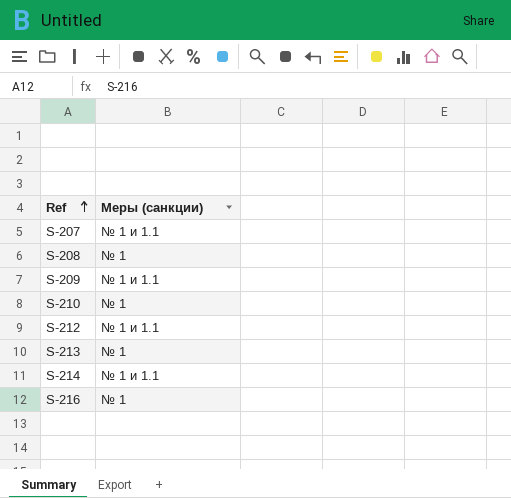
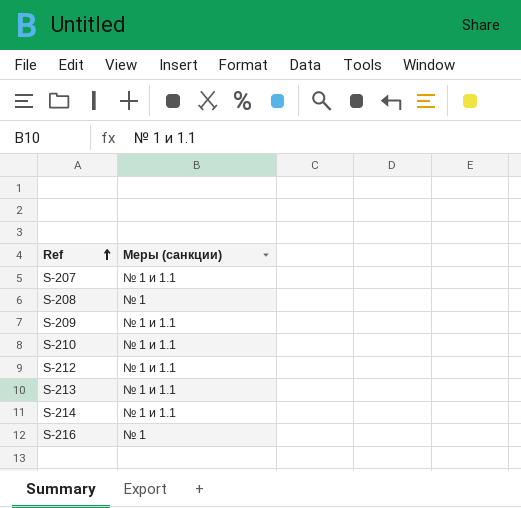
S-210 | Меры (санкции): № 1 -> № 1 и 1.1
S-213 | Меры (санкции): № 1 -> № 1 и 1.1

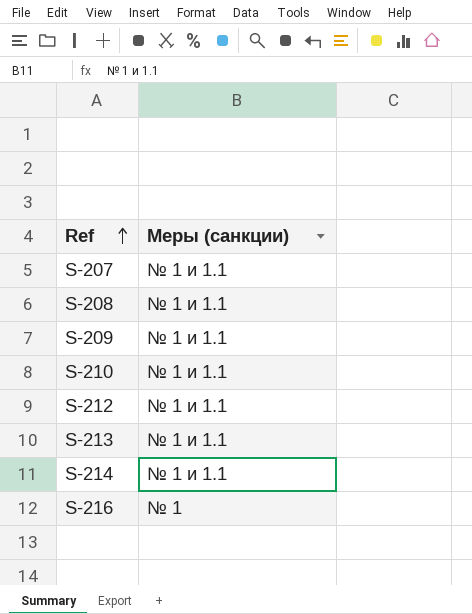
S-208 | Меры (санкции): № 1 -> № 1 и 1.1

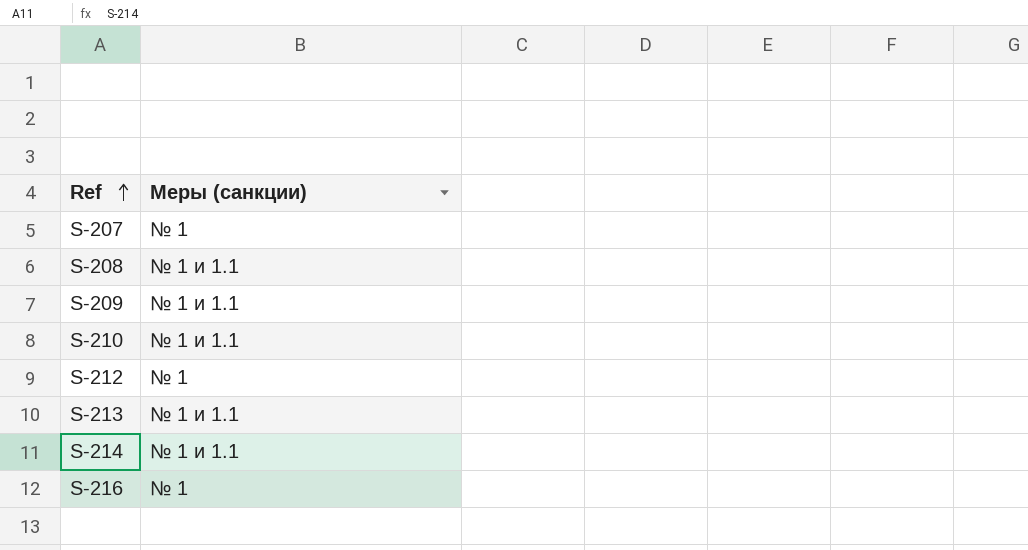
S-207 | Меры (санкции): № 1 и 1.1 -> № 1
S-212 | Меры (санкции): № 1 и 1.1 -> № 1

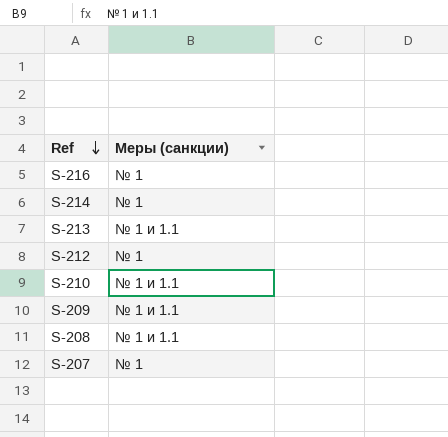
row order: Ref ascending -> Ref descending
S-214 | Меры (санкции): № 1 и 1.1 -> № 1

